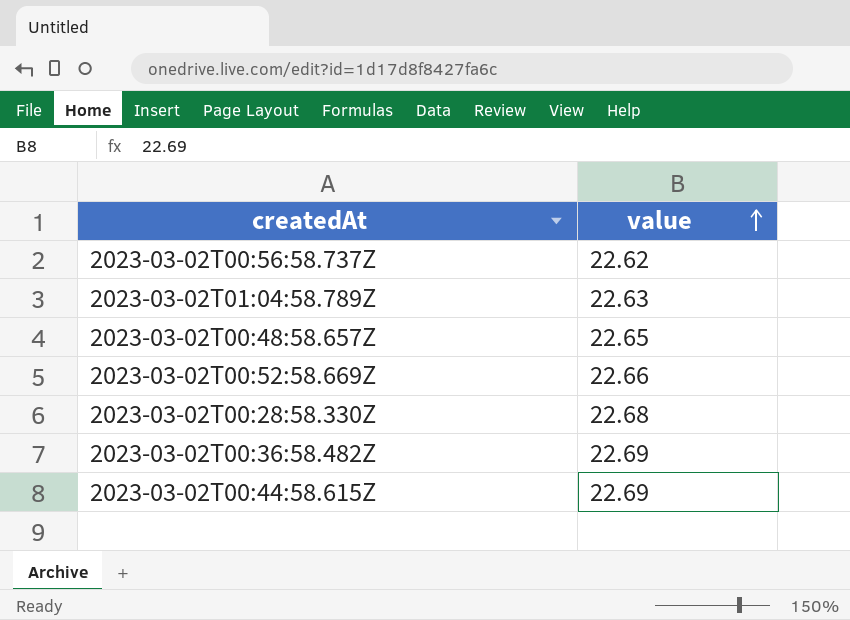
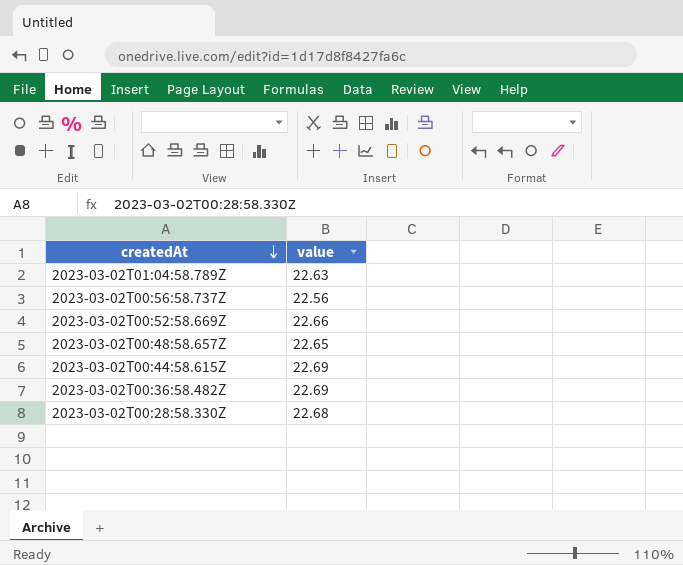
row order: value ascending -> createdAt descending
2023-03-02T00:56:58.737Z | value: 22.62 -> 22.56

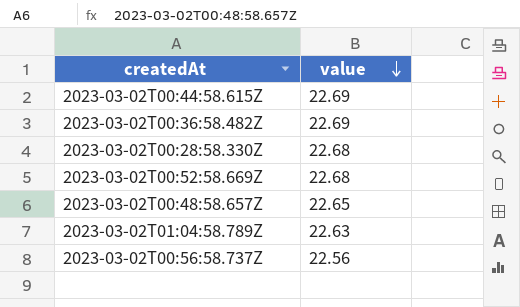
row order: createdAt descending -> value descending
2023-03-02T00:52:58.669Z | value: 22.66 -> 22.68

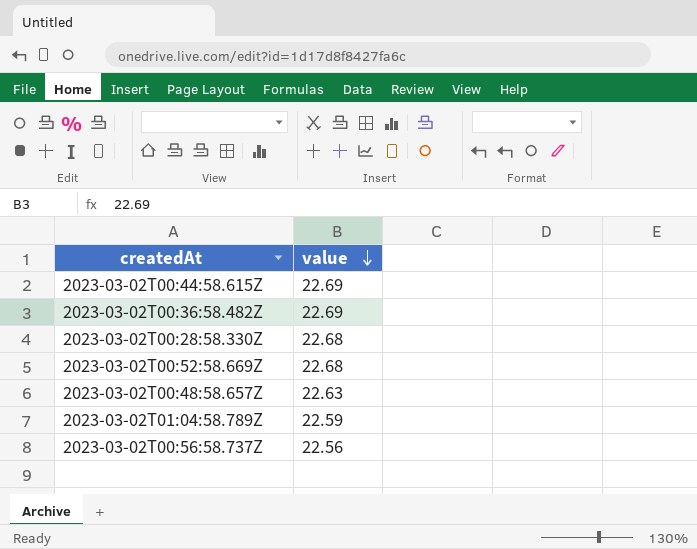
2023-03-02T00:48:58.657Z | value: 22.65 -> 22.63
2023-03-02T01:04:58.789Z | value: 22.63 -> 22.59

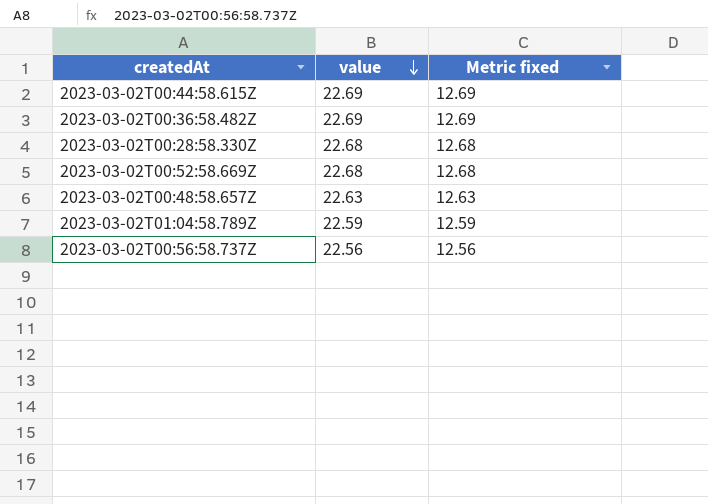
column Metric fixed | formula: none -> [value] - 10

